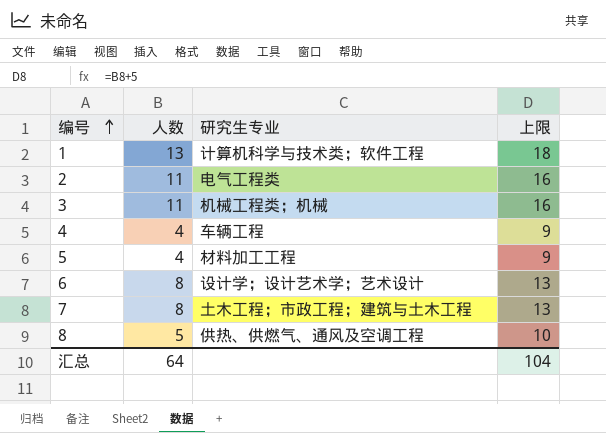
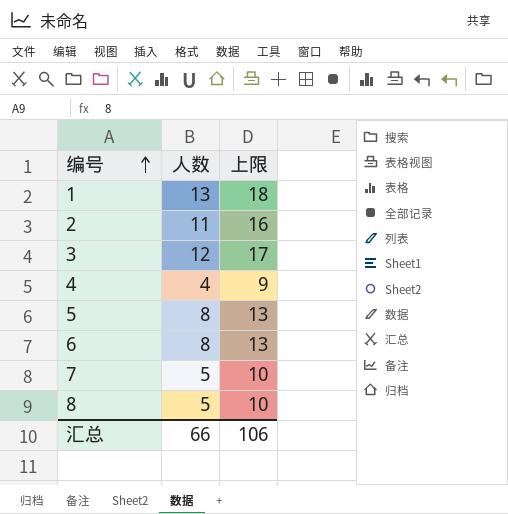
column 研究生专业 | position: 3 -> none
3 | 人数: 11 -> 12
3 | 上限: 16 -> 17
5 | 人数: 4 -> 8
5 | 上限: 9 -> 13
7 | 人数: 8 -> 5
7 | 上限: 13 -> 10
汇总 | 人数: 64 -> 66
汇总 | 上限: 104 -> 106

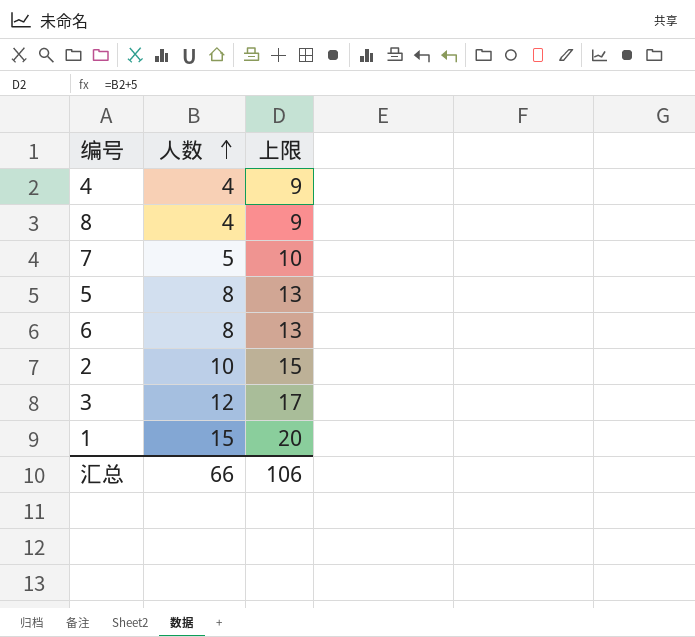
row order: 编号 ascending -> 人数 ascending
8 | 人数: 5 -> 4
8 | 上限: 10 -> 9
2 | 人数: 11 -> 10
2 | 上限: 16 -> 15
1 | 人数: 13 -> 15
1 | 上限: 18 -> 20

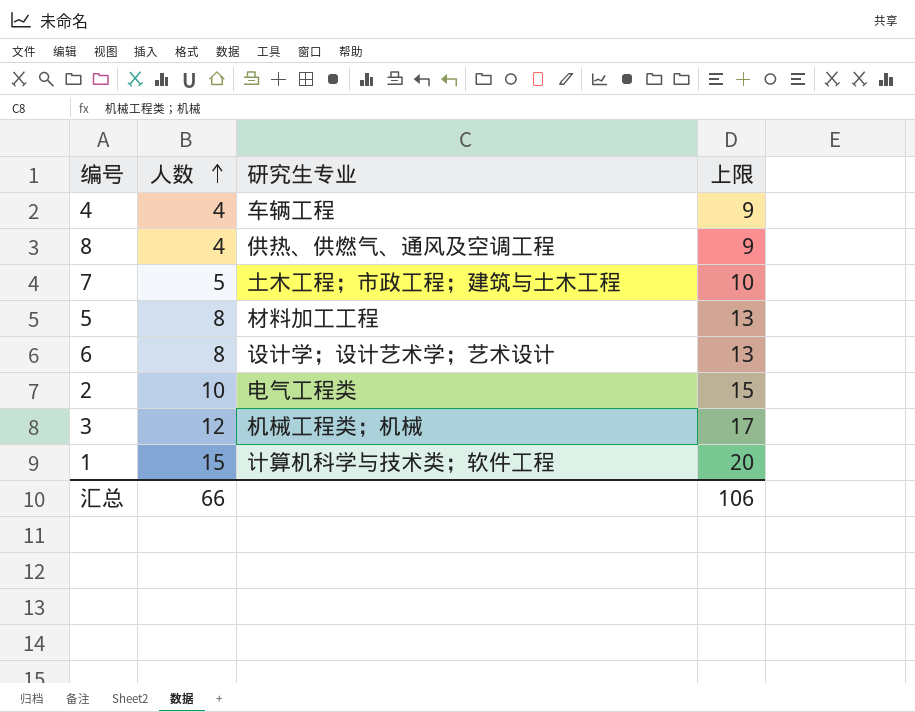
column 研究生专业 | position: none -> 3

